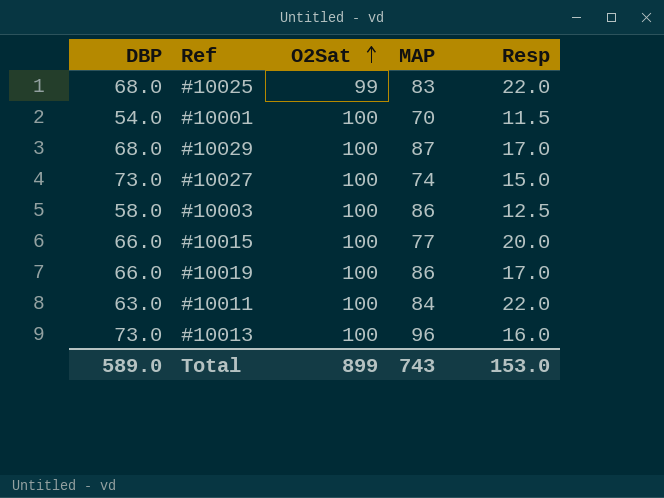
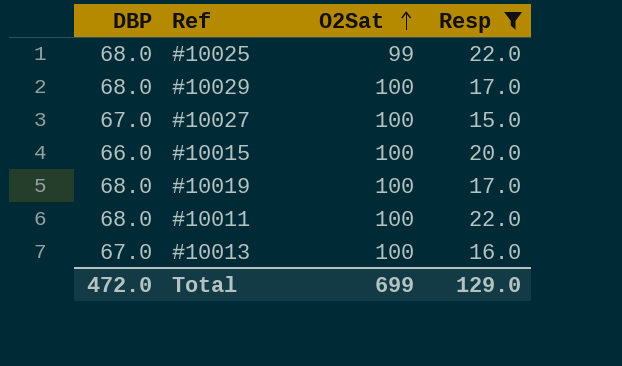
filter: none -> Resp >= 15.0
column MAP | position: 4 -> none
#10027 | DBP: 73.0 -> 67.0
#10019 | DBP: 66.0 -> 68.0
#10011 | DBP: 63.0 -> 68.0
#10013 | DBP: 73.0 -> 67.0
Total | DBP: 589.0 -> 472.0
Total | O2Sat: 899 -> 699
Total | Resp: 153.0 -> 129.0

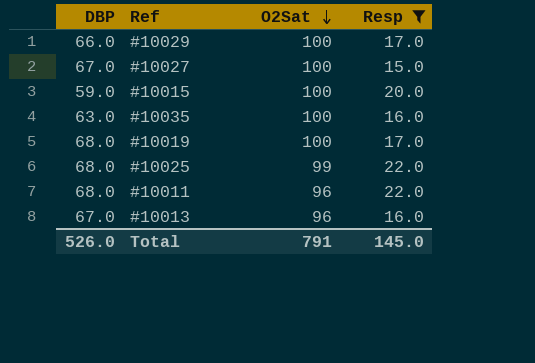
row order: O2Sat ascending -> O2Sat descending
#10029 | DBP: 68.0 -> 66.0
#10015 | DBP: 66.0 -> 59.0
row #10035: none -> 63.0 | 100 | 16.0
#10011 | O2Sat: 100 -> 96
#10013 | O2Sat: 100 -> 96
Total | DBP: 472.0 -> 526.0
Total | O2Sat: 699 -> 791
Total | Resp: 129.0 -> 145.0

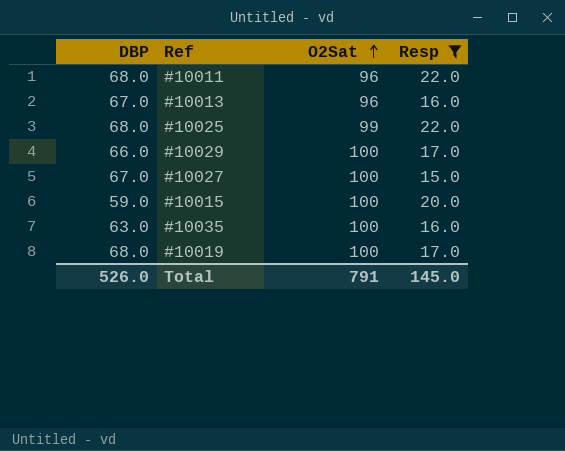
row order: O2Sat descending -> O2Sat ascending

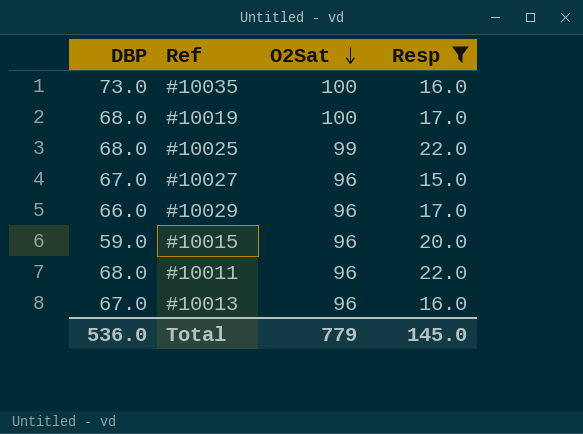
row order: O2Sat ascending -> O2Sat descending
#10035 | DBP: 63.0 -> 73.0
#10027 | O2Sat: 100 -> 96
#10029 | O2Sat: 100 -> 96
#10015 | O2Sat: 100 -> 96
Total | DBP: 526.0 -> 536.0
Total | O2Sat: 791 -> 779

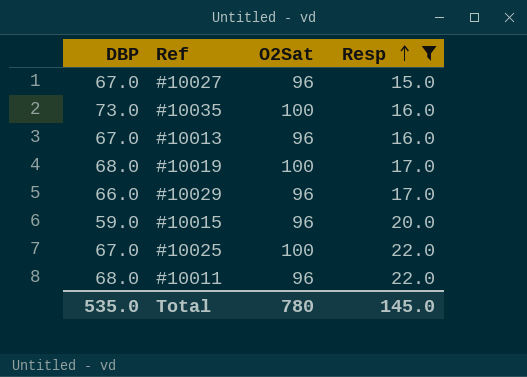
row order: O2Sat descending -> Resp ascending
#10025 | DBP: 68.0 -> 67.0
#10025 | O2Sat: 99 -> 100
Total | DBP: 536.0 -> 535.0
Total | O2Sat: 779 -> 780

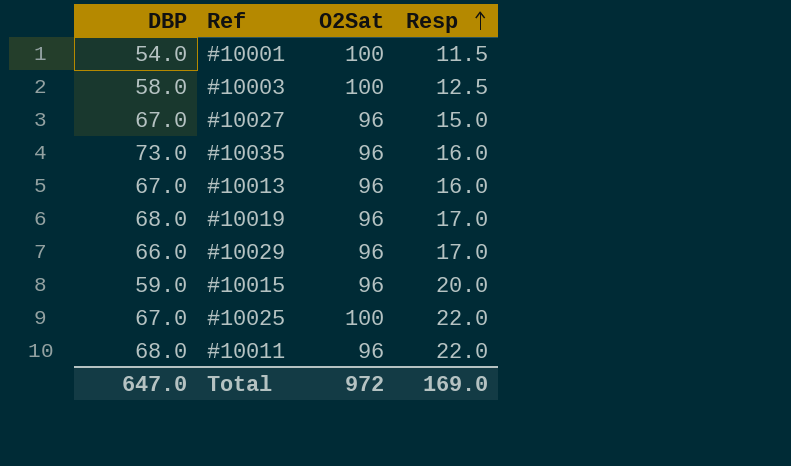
filter: Resp >= 15.0 -> none
#10035 | O2Sat: 100 -> 96
#10019 | O2Sat: 100 -> 96
Total | DBP: 535.0 -> 647.0
Total | O2Sat: 780 -> 972
Total | Resp: 145.0 -> 169.0

